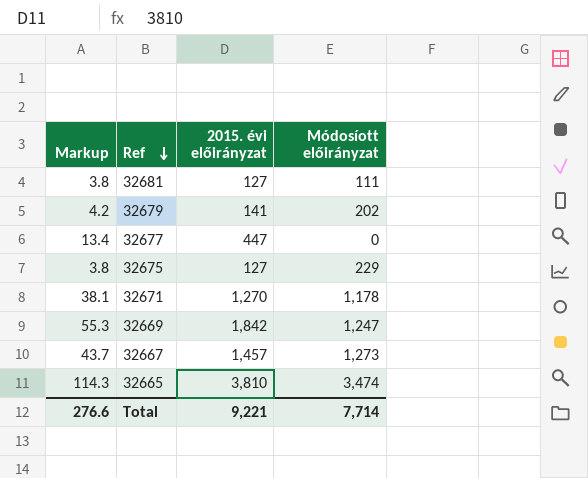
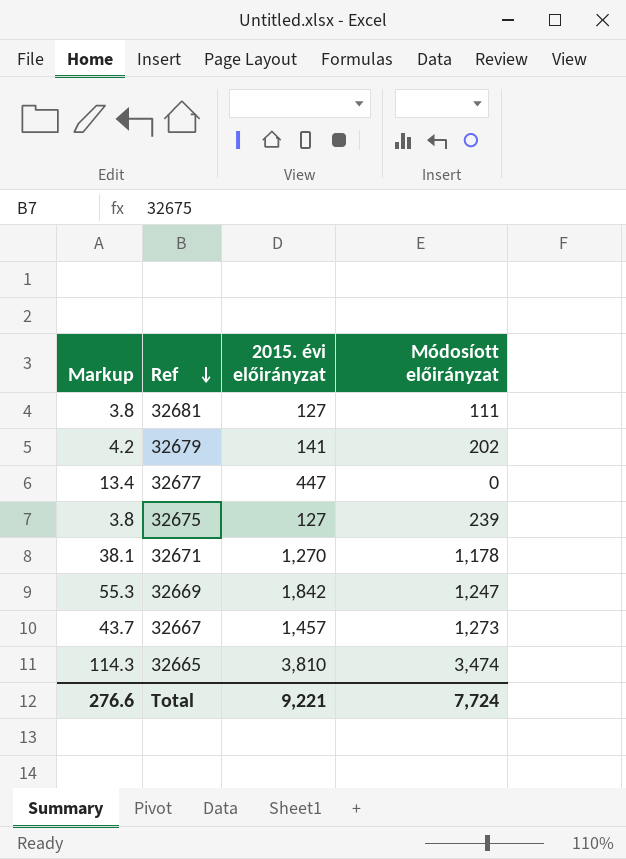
32675 | Módosíott előirányzat: 229 -> 239
Total | Módosíott előirányzat: 7,714 -> 7,724

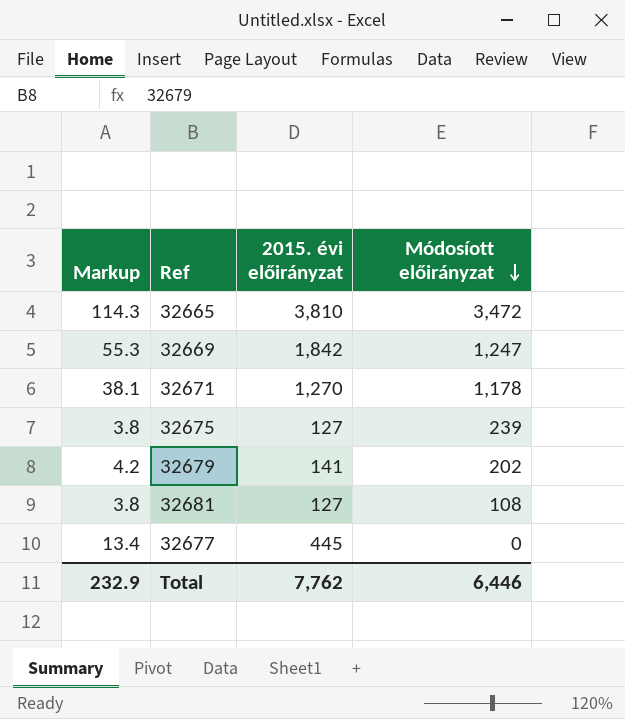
row order: Ref descending -> Módosíott előirányzat descending
row 32667: 43.7 | 1,457 | 1,273 -> none
32665 | Módosíott előirányzat: 3,474 -> 3,472
32681 | Módosíott előirányzat: 111 -> 108
32677 | 2015. évi előirányzat: 447 -> 445
Total | Markup: 276.6 -> 232.9
Total | 2015. évi előirányzat: 9,221 -> 7,762
Total | Módosíott előirányzat: 7,724 -> 6,446

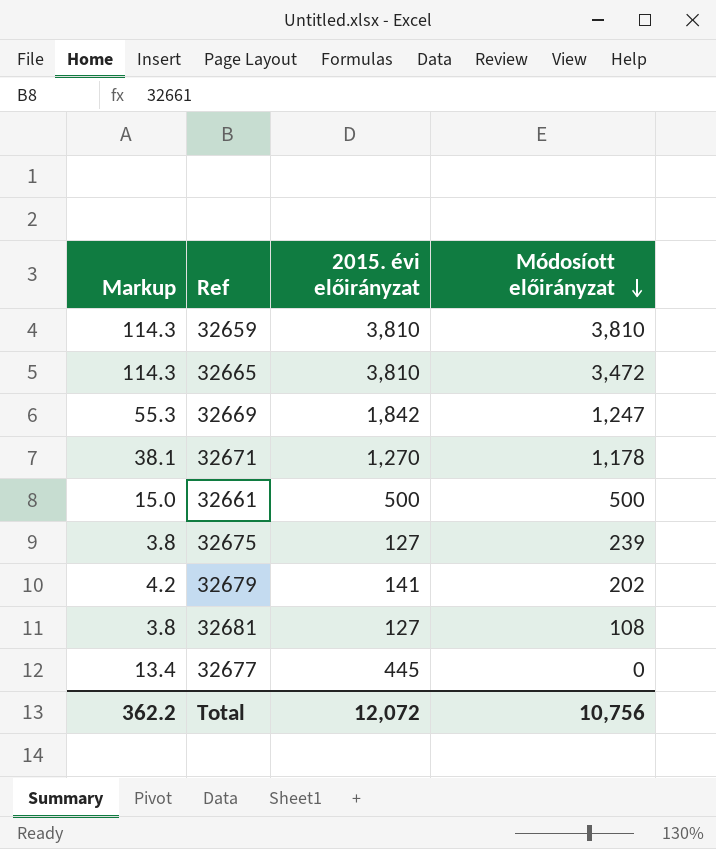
row 32659: none -> 114.3 | 3,810 | 3,810
row 32661: none -> 15.0 | 500 | 500
Total | Markup: 232.9 -> 362.2
Total | 2015. évi előirányzat: 7,762 -> 12,072
Total | Módosíott előirányzat: 6,446 -> 10,756

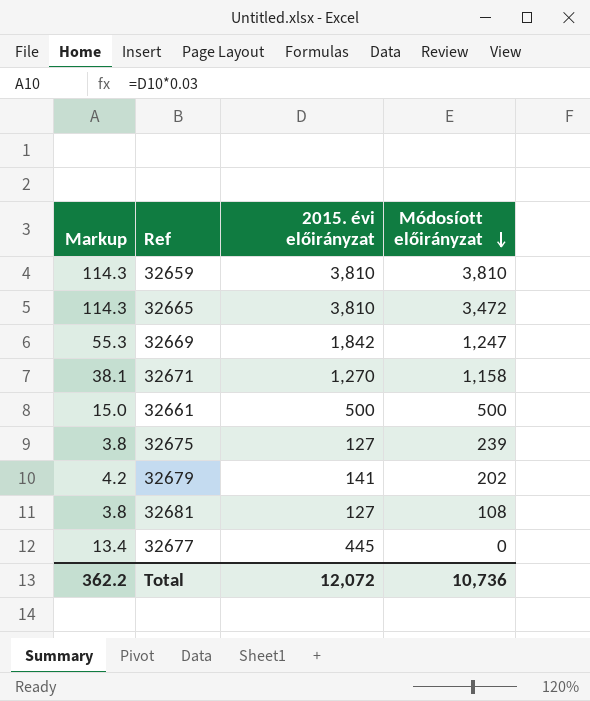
32671 | Módosíott előirányzat: 1,178 -> 1,158
Total | Módosíott előirányzat: 10,756 -> 10,736

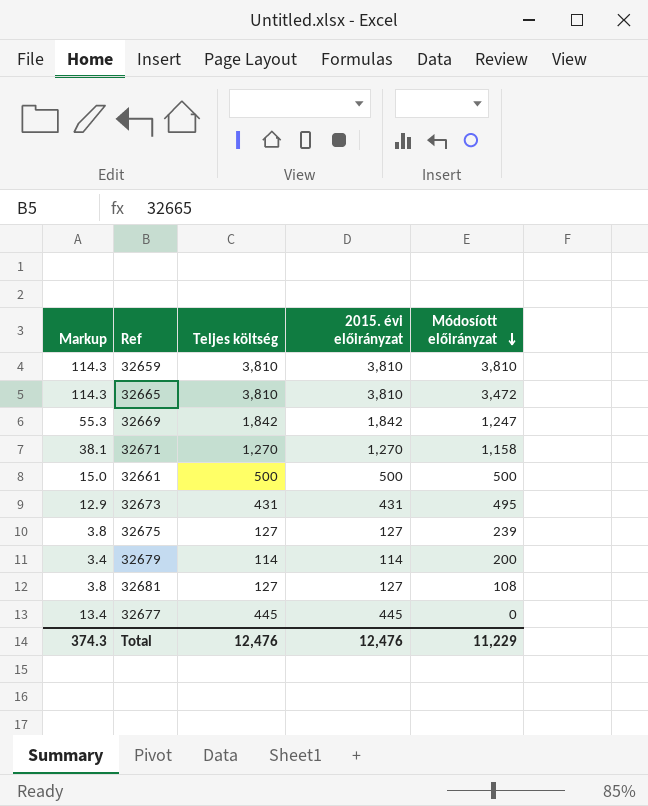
column Teljes költség | position: none -> 3
row 32673: none -> 12.9 | 431 | 431 | 495
32679 | Markup: 4.2 -> 3.4
32679 | 2015. évi előirányzat: 141 -> 114
32679 | Módosíott előirányzat: 202 -> 200
Total | Markup: 362.2 -> 374.3
Total | 2015. évi előirányzat: 12,072 -> 12,476
Total | Módosíott előirányzat: 10,736 -> 11,229

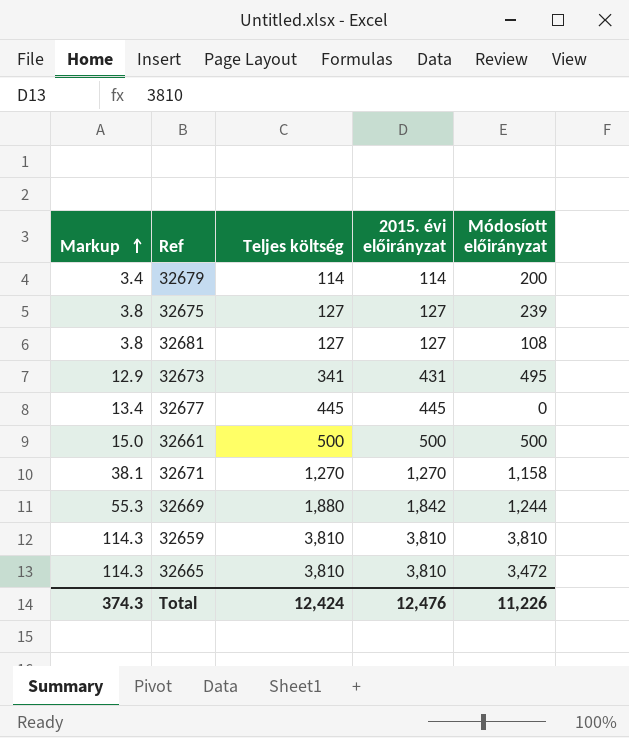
row order: Módosíott előirányzat descending -> Markup ascending
32673 | Teljes költség: 431 -> 341
32669 | Teljes költség: 1,842 -> 1,880
32669 | Módosíott előirányzat: 1,247 -> 1,244
Total | Teljes költség: 12,476 -> 12,424
Total | Módosíott előirányzat: 11,229 -> 11,226

